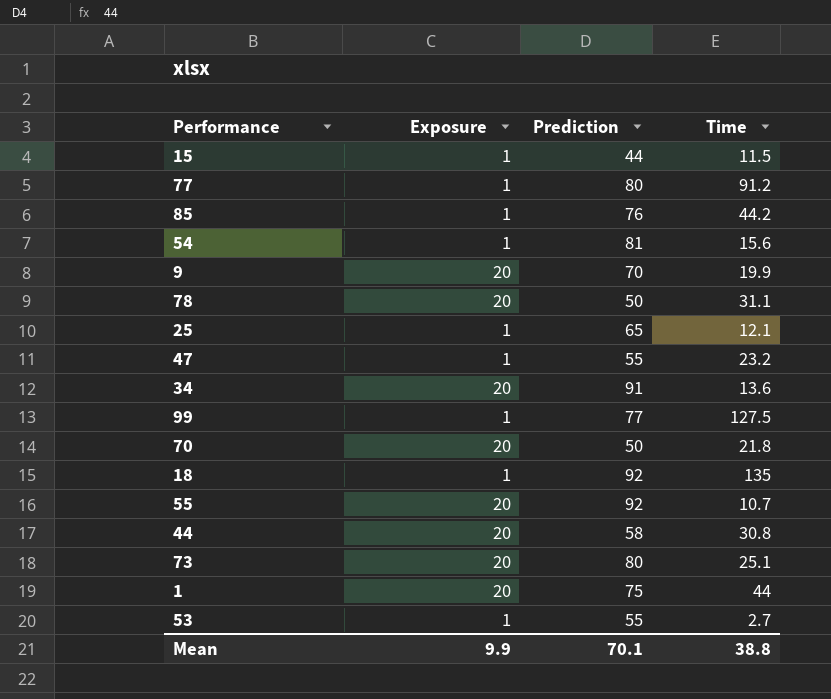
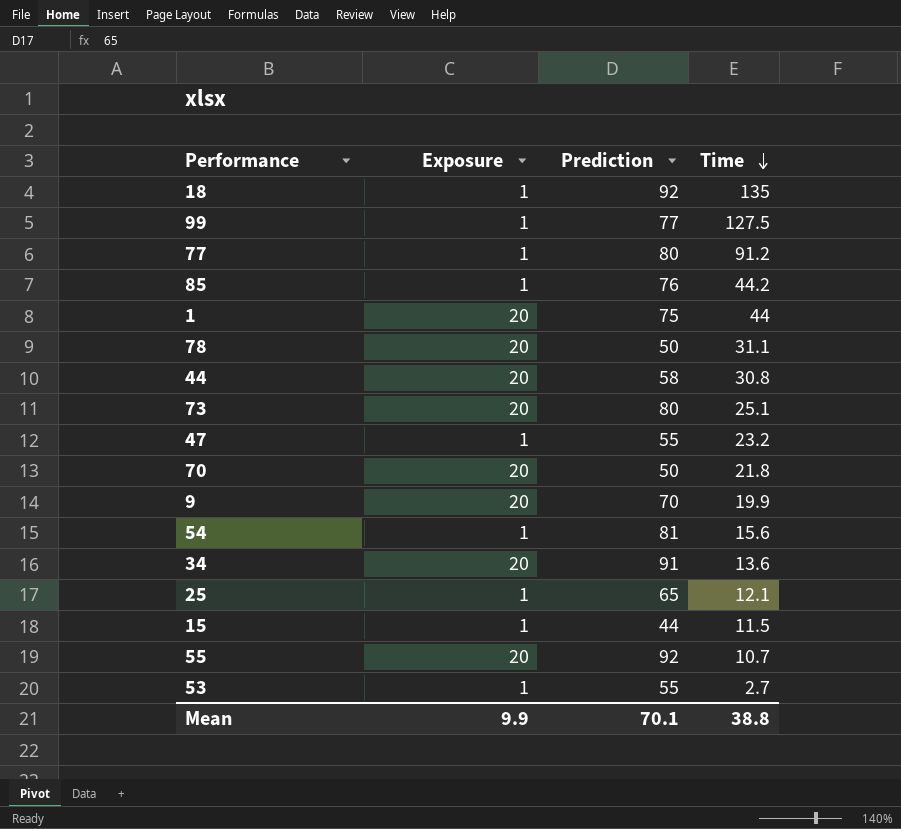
row order: none -> Time descending

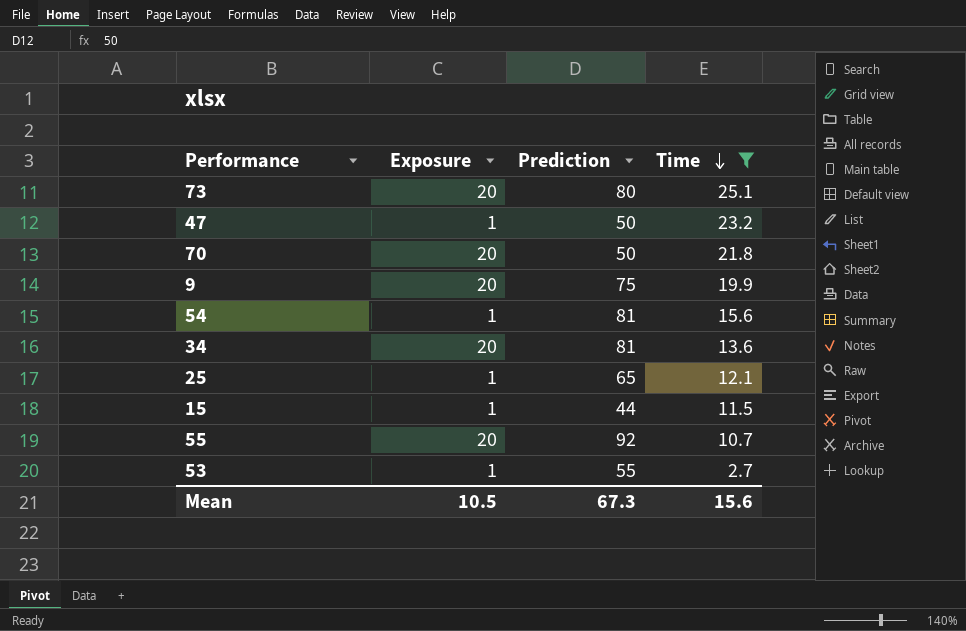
filter: none -> Time <= 25.1
47 | Prediction: 55 -> 50
9 | Prediction: 70 -> 75
34 | Prediction: 91 -> 81
Mean | Exposure: 9.9 -> 10.5
Mean | Prediction: 70.1 -> 67.3
Mean | Time: 38.8 -> 15.6

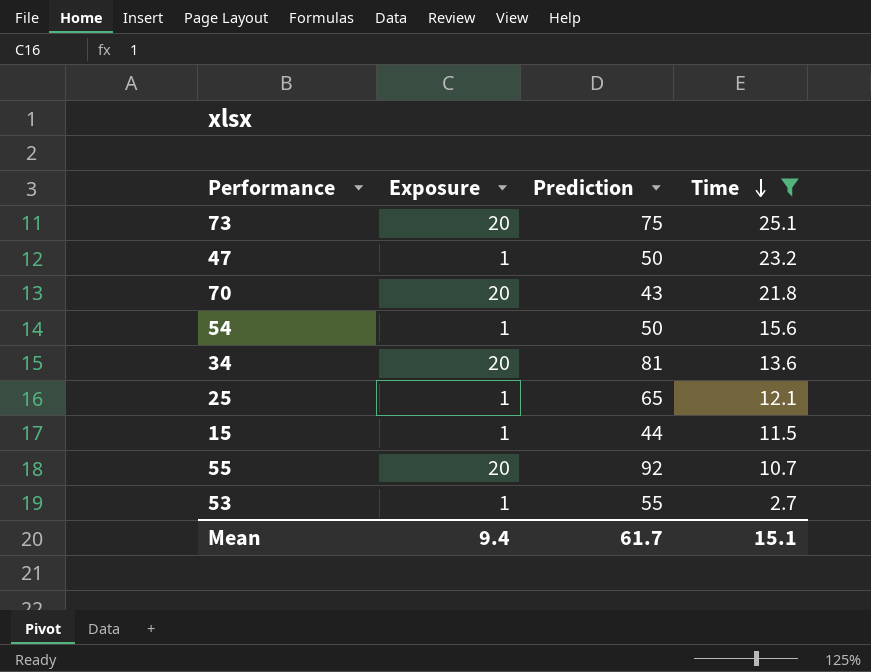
row 9: 20 | 75 | 19.9 -> none
73 | Prediction: 80 -> 75
70 | Prediction: 50 -> 43
54 | Prediction: 81 -> 50
Mean | Exposure: 10.5 -> 9.4
Mean | Prediction: 67.3 -> 61.7
Mean | Time: 15.6 -> 15.1

